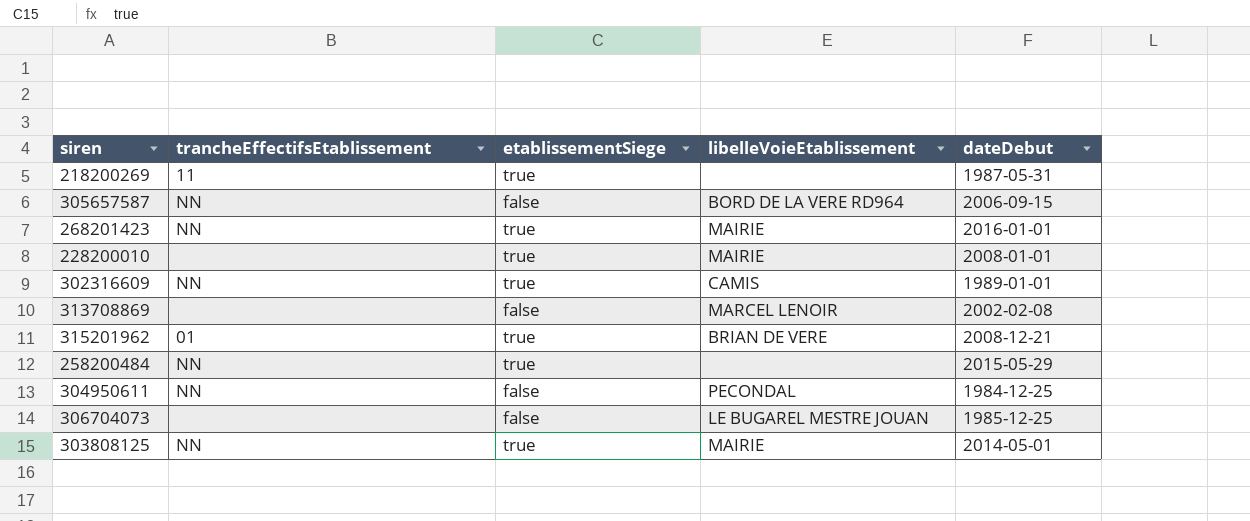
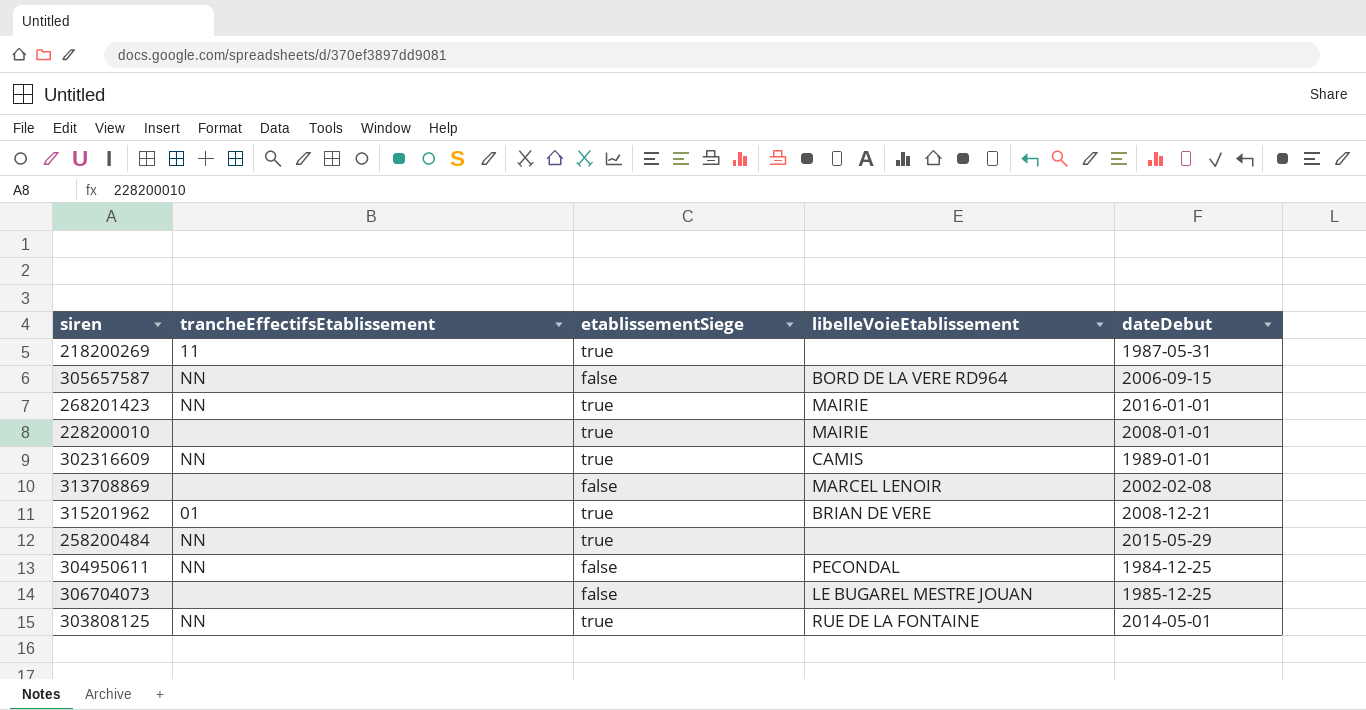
303808125 | libelleVoieEtablissement: MAIRIE -> RUE DE LA FONTAINE

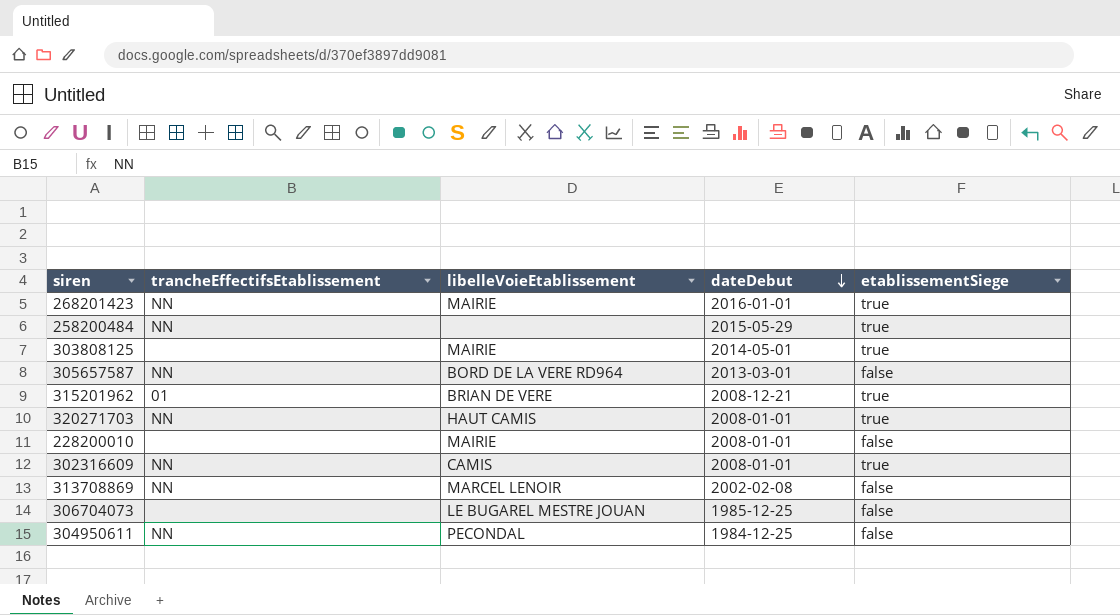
row order: none -> dateDebut descending
column etablissementSiege | position: 3 -> 5
row 218200269: 11 | true | none | 1987-05-31 -> none
303808125 | trancheEffectifsEtablissement: NN -> none
303808125 | libelleVoieEtablissement: RUE DE LA FONTAINE -> MAIRIE
305657587 | dateDebut: 2006-09-15 -> 2013-03-01
row 320271703: none -> NN | HAUT CAMIS | 2008-01-01 | true
228200010 | etablissementSiege: true -> false
302316609 | dateDebut: 1989-01-01 -> 2008-01-01
313708869 | trancheEffectifsEtablissement: none -> NN

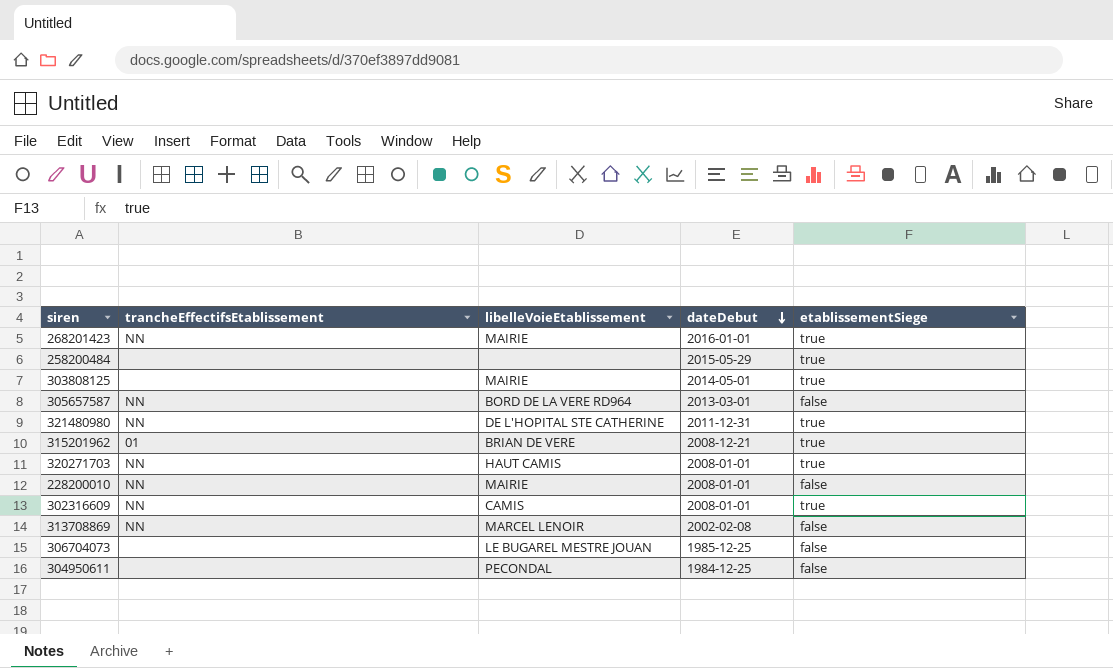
258200484 | trancheEffectifsEtablissement: NN -> none
row 321480980: none -> NN | DE L'HOPITAL STE CATHERINE | 2011-12-31 | true
228200010 | trancheEffectifsEtablissement: none -> NN
304950611 | trancheEffectifsEtablissement: NN -> none

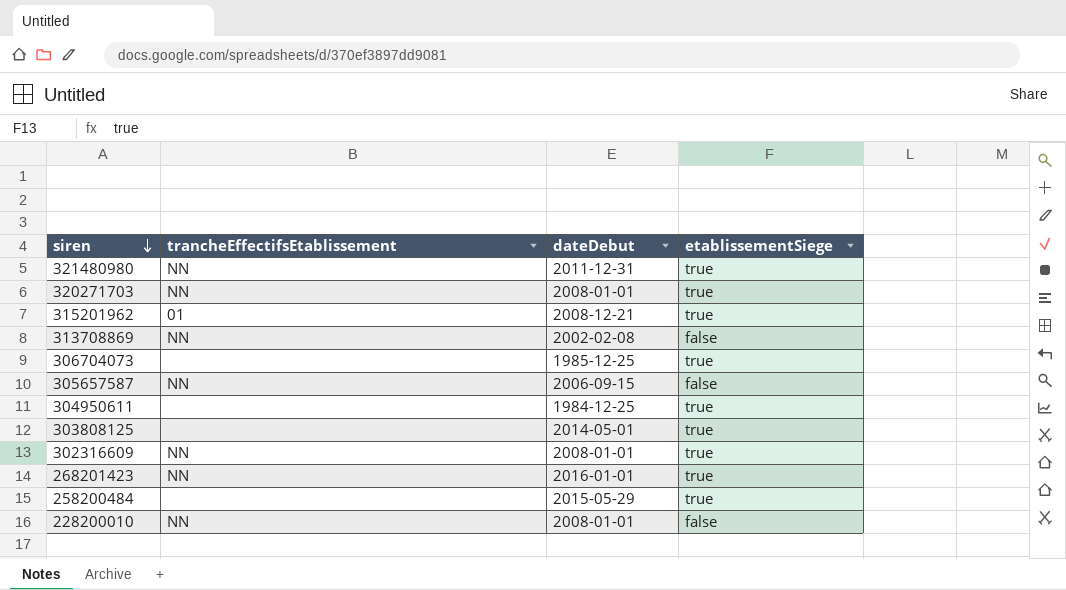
row order: dateDebut descending -> siren descending
column libelleVoieEtablissement | position: 3 -> none
306704073 | etablissementSiege: false -> true
305657587 | dateDebut: 2013-03-01 -> 2006-09-15
304950611 | etablissementSiege: false -> true

